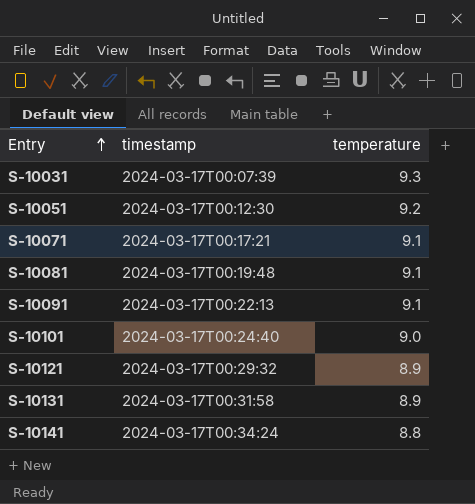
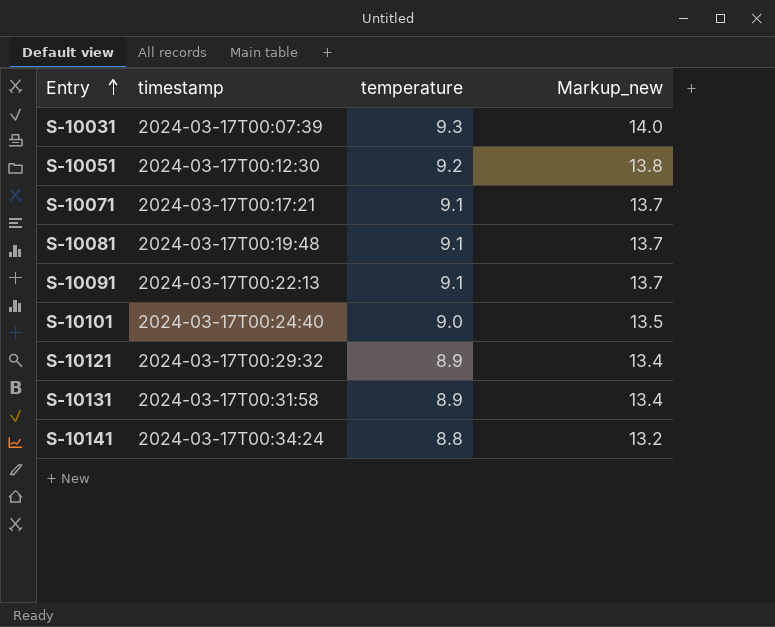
column Markup_new | formula: none -> [temperature] * 1.5

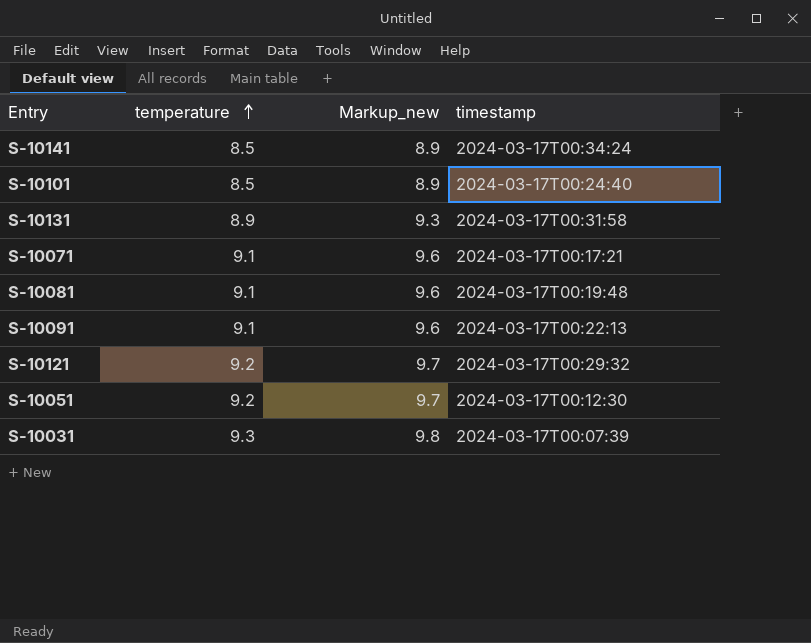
row order: Entry ascending -> temperature ascending
column Markup_new | formula: [temperature] * 1.5 -> [temperature] * 1.05
column timestamp | position: 2 -> 4
S-10141 | temperature: 8.8 -> 8.5
S-10101 | temperature: 9.0 -> 8.5
S-10121 | temperature: 8.9 -> 9.2

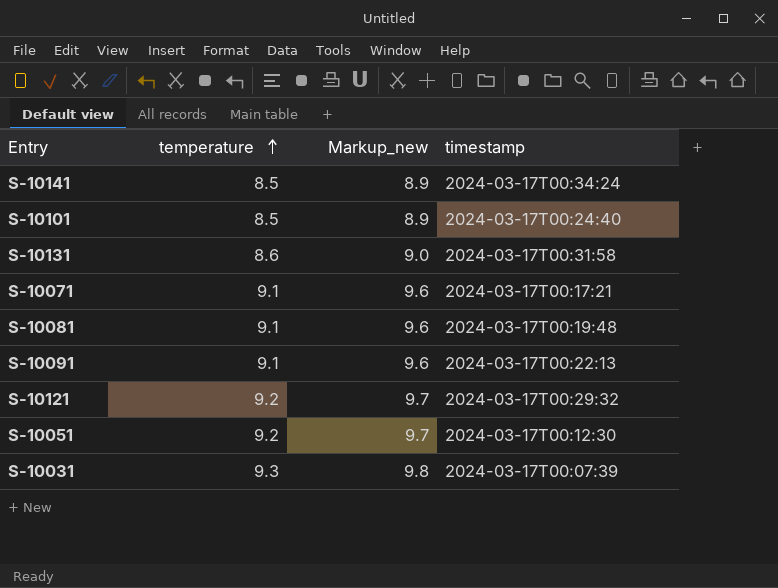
S-10131 | temperature: 8.9 -> 8.6
S-10131 | Markup_new: 9.3 -> 9.0

